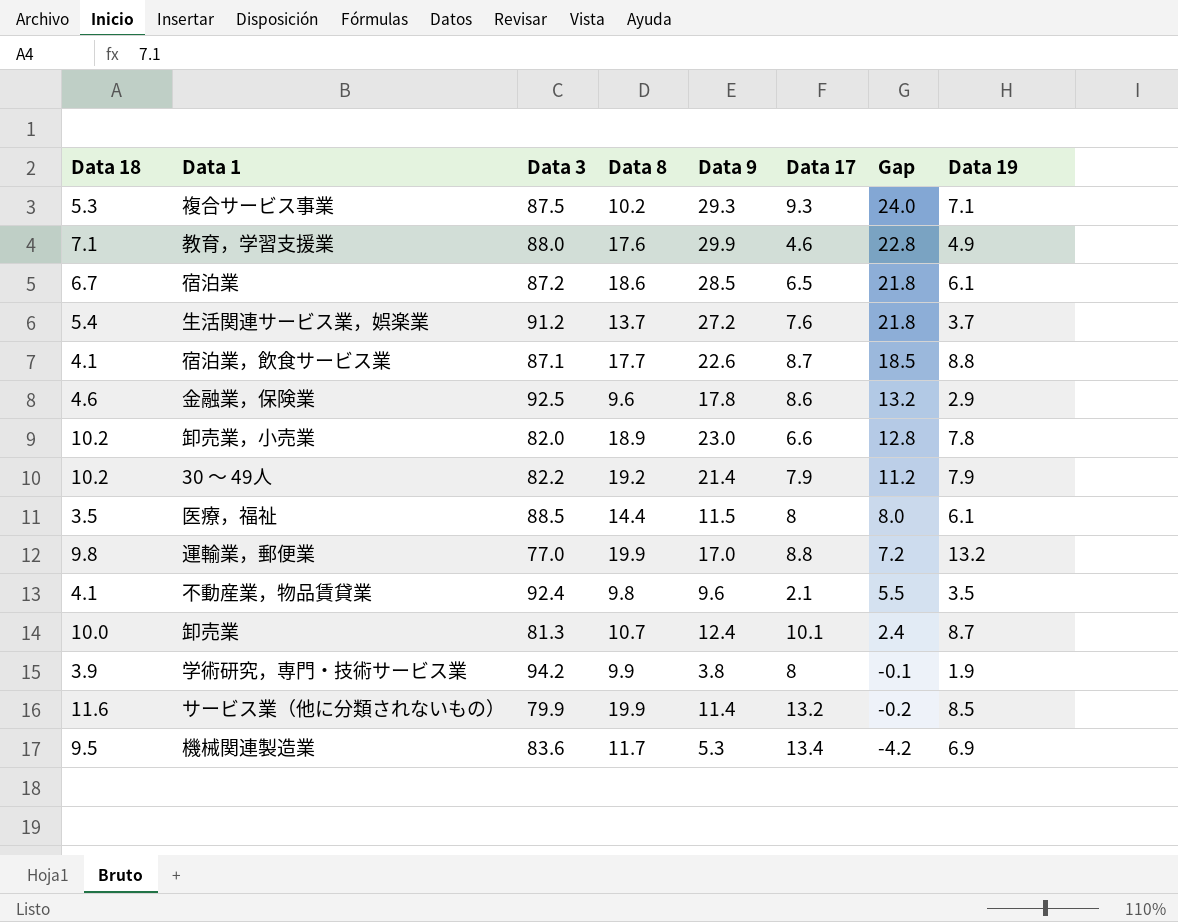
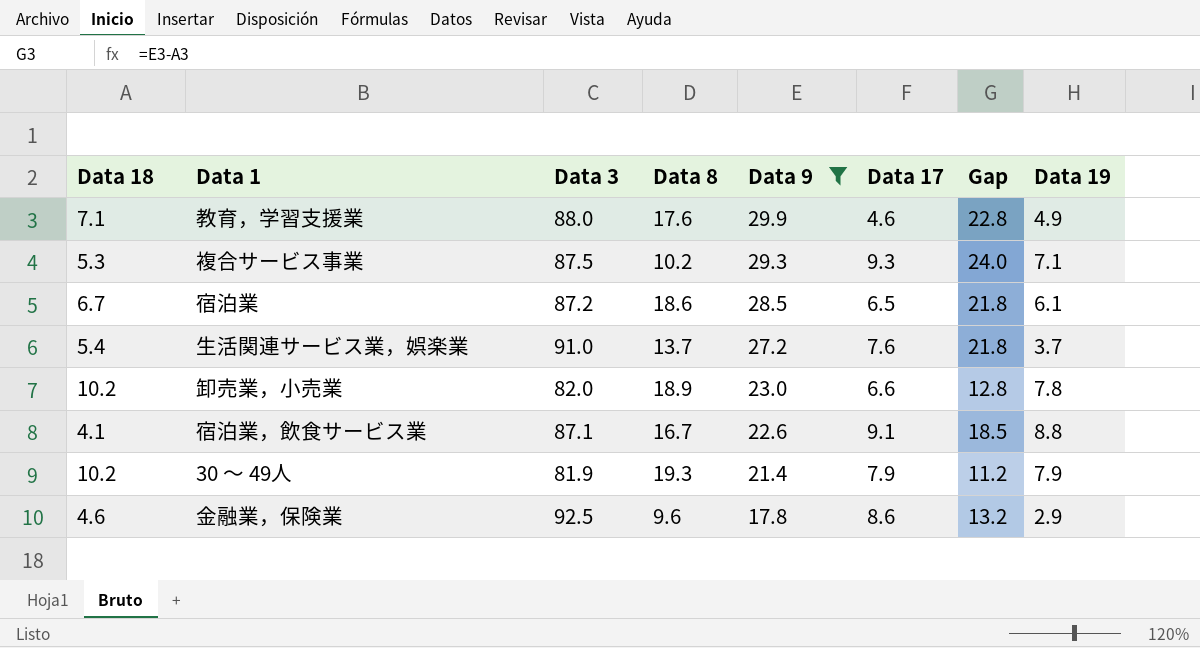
filter: none -> Data 9 >= 17.8
row order: Gap descending -> Data 9 descending
生活関連サービス業，娯楽業 | Data 3: 91.2 -> 91.0
宿泊業，飲食サービス業 | Data 8: 17.7 -> 16.7
宿泊業，飲食サービス業 | Data 17: 8.7 -> 9.1
30 ～ 49人 | Data 3: 82.2 -> 81.9
30 ～ 49人 | Data 8: 19.2 -> 19.3

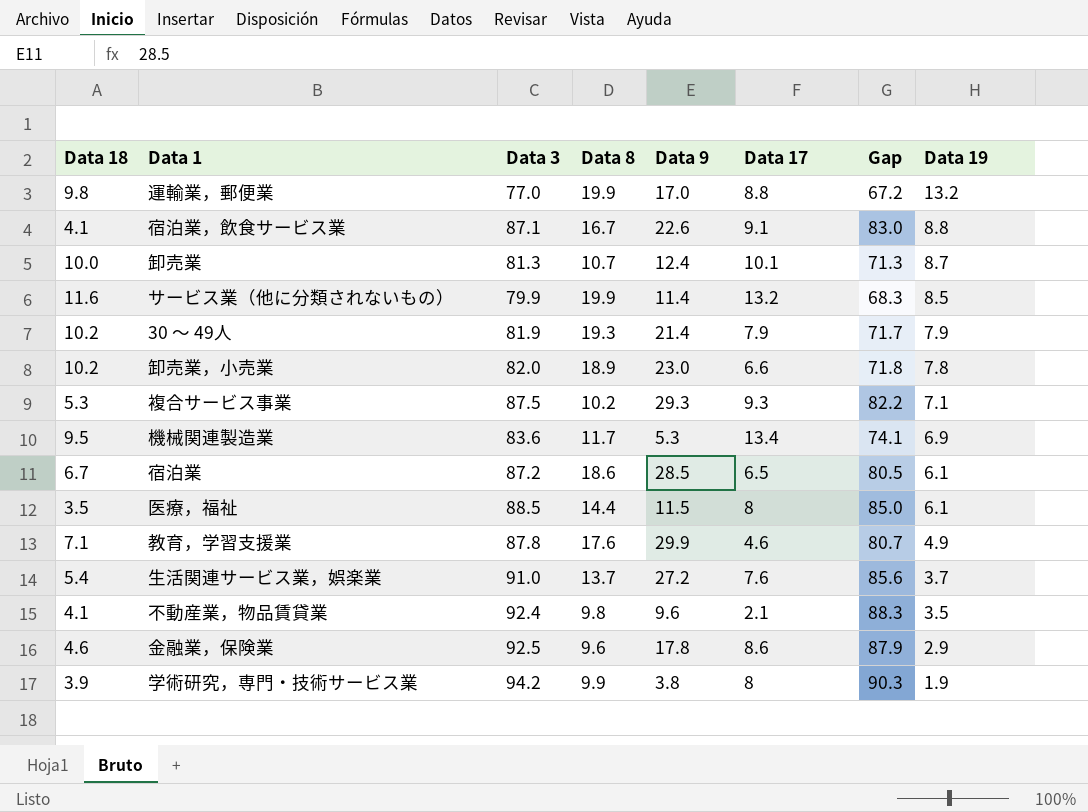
filter: Data 9 >= 17.8 -> none
row order: Data 9 descending -> Data 19 descending
column Gap | formula: [Data 9] - [Data 18] -> [Data 3] - [Data 18]
教育，学習支援業 | Data 3: 88.0 -> 87.8

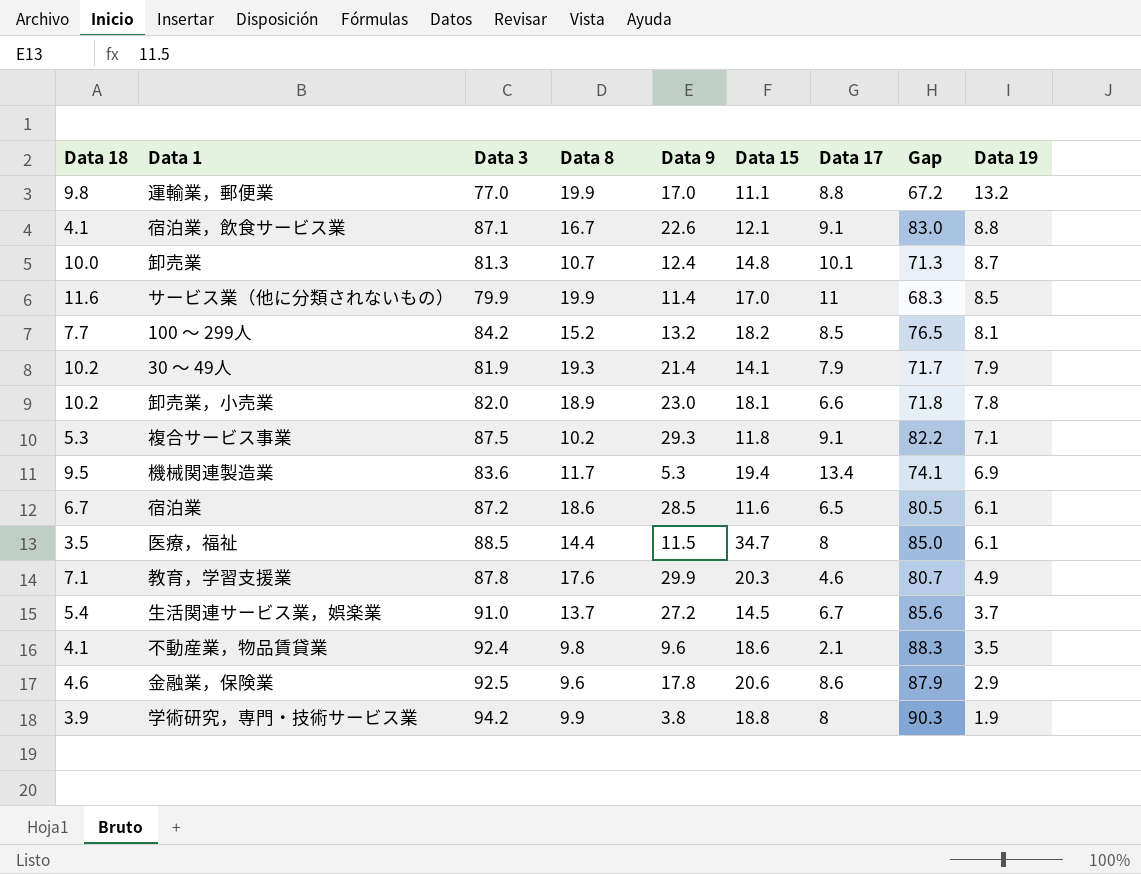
column Data 15 | position: none -> 6
サービス業（他に分類されないもの） | Data 17: 13.2 -> 11
row 100 ～ 299人: none -> 7.7 | 84.2 | 15.2 | 13.2 | 18.2 | 8.5 | 76.5 | 8.1
複合サービス事業 | Data 17: 9.3 -> 9.1
生活関連サービス業，娯楽業 | Data 17: 7.6 -> 6.7

